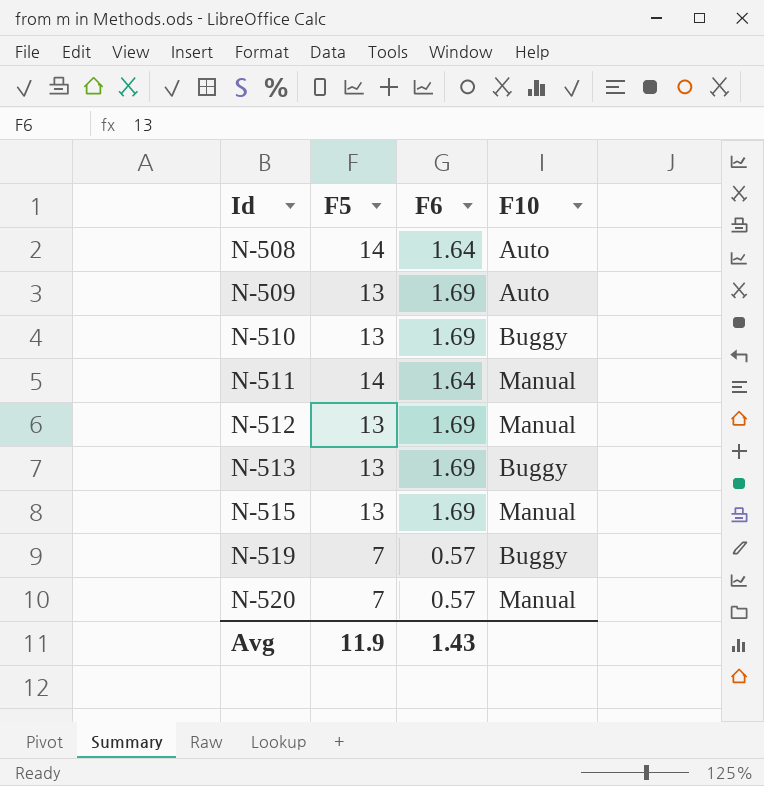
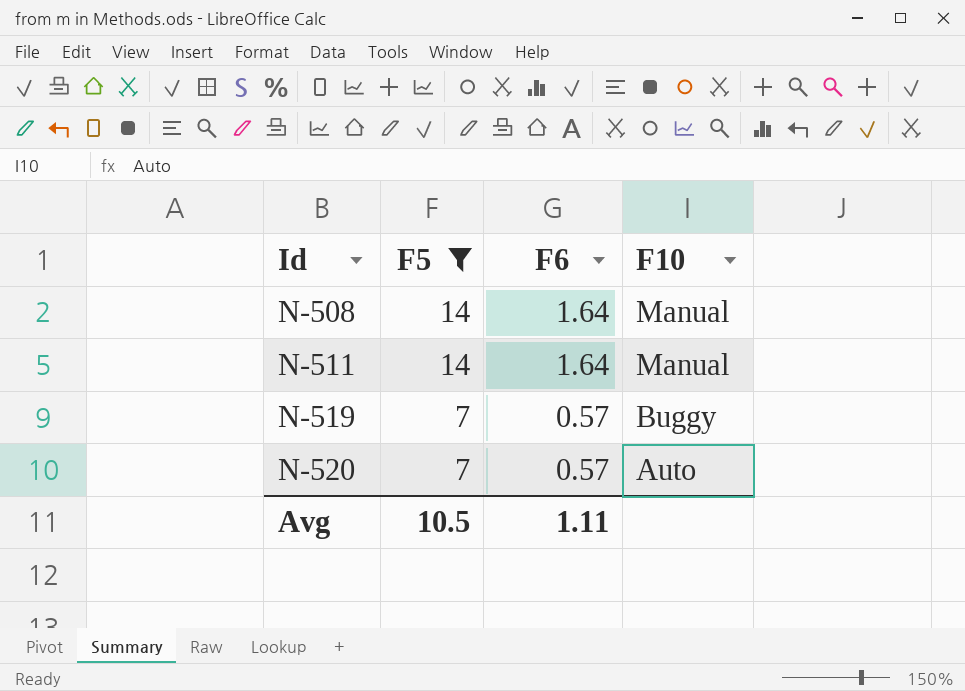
filter: none -> F5 != 13
N-508 | F10: Auto -> Manual
N-520 | F10: Manual -> Auto
Avg | F5: 11.9 -> 10.5
Avg | F6: 1.43 -> 1.11

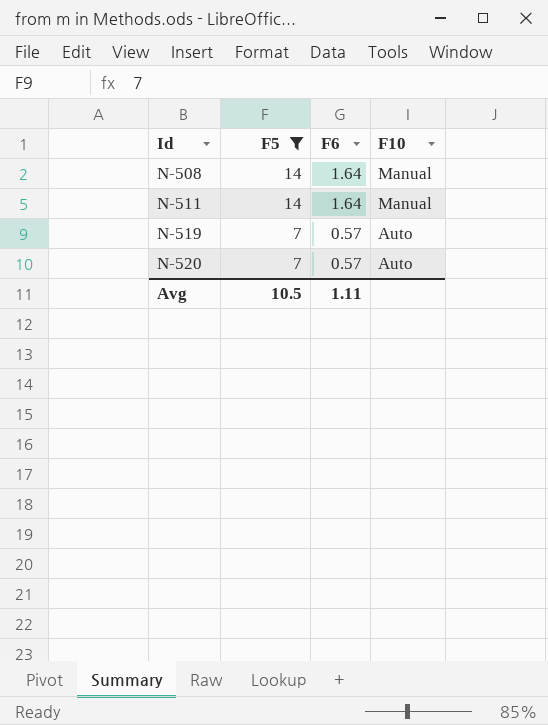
N-519 | F10: Buggy -> Auto

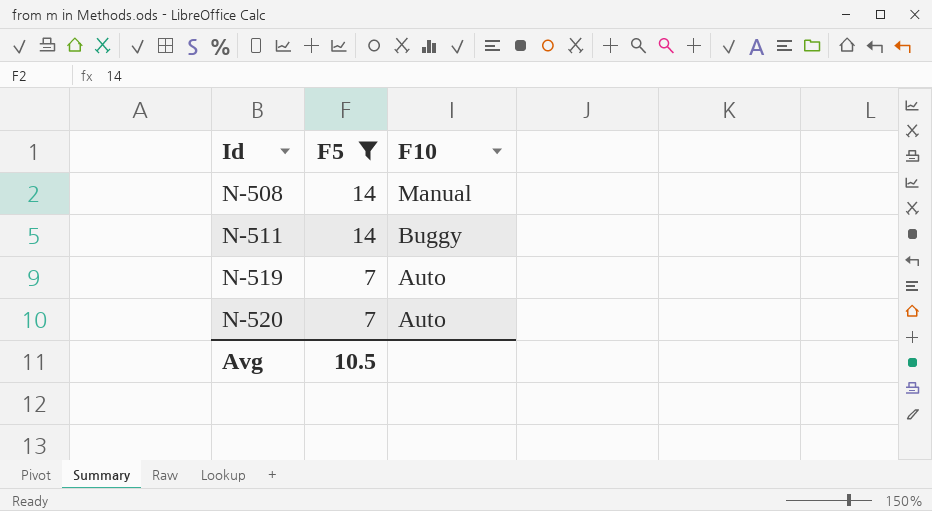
column F6 | position: 3 -> none
N-511 | F10: Manual -> Buggy

